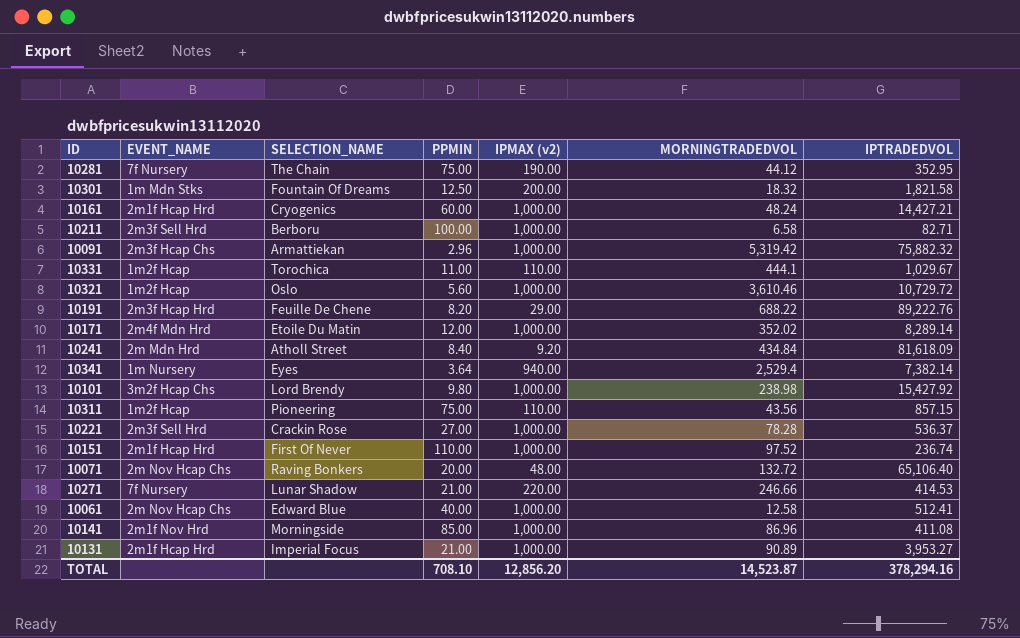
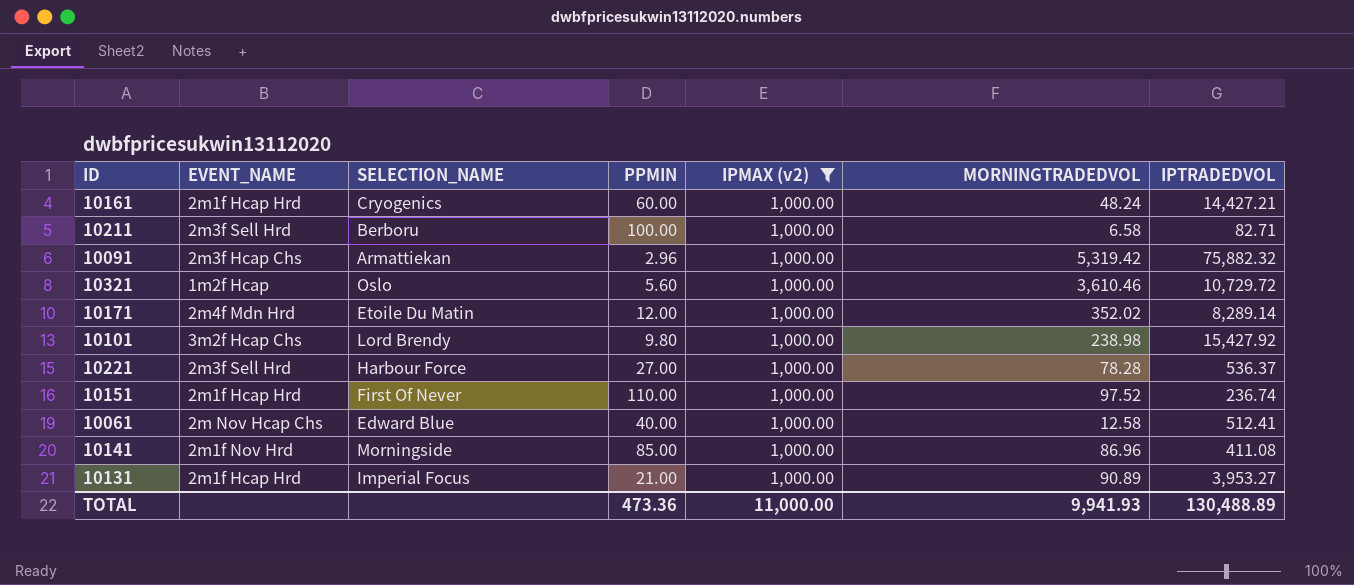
filter: none -> IPMAX (v2) = 1,000.00
10221 | SELECTION_NAME: Crackin Rose -> Harbour Force
TOTAL | PPMIN: 708.10 -> 473.36
TOTAL | IPMAX (v2): 12,856.20 -> 11,000.00
TOTAL | MORNINGTRADEDVOL: 14,523.87 -> 9,941.93
TOTAL | IPTRADEDVOL: 378,294.16 -> 130,488.89

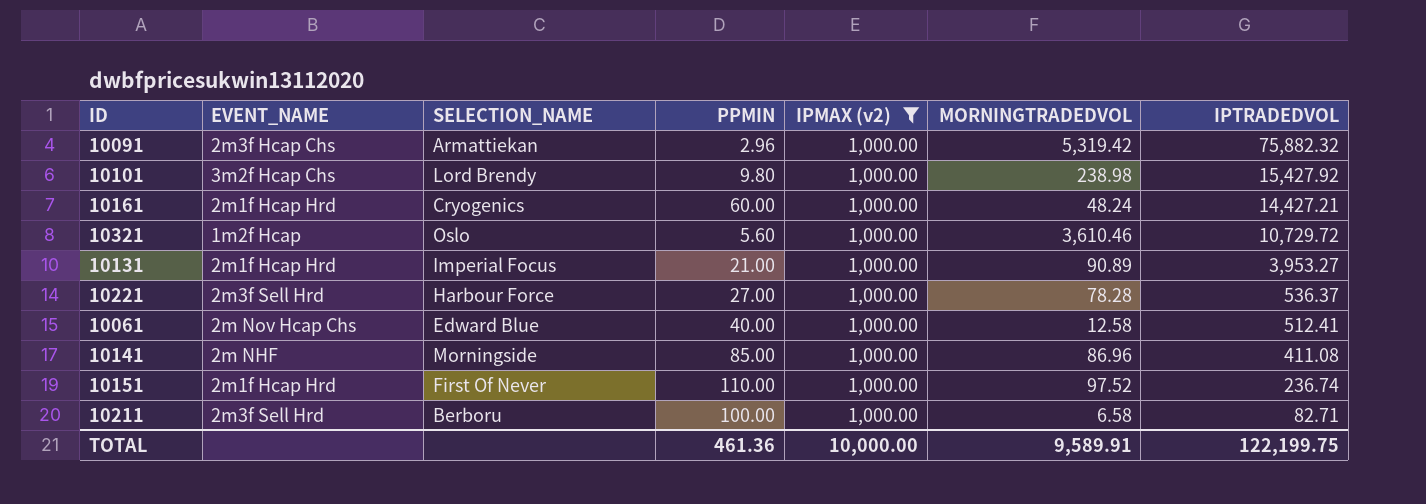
row order: none -> IPTRADEDVOL descending
row 10171: 2m4f Mdn Hrd | Etoile Du Matin | 12.00 | 1,000.00 | 352.02 | 8,289.14 -> none
10141 | EVENT_NAME: 2m1f Nov Hrd -> 2m NHF
TOTAL | PPMIN: 473.36 -> 461.36
TOTAL | IPMAX (v2): 11,000.00 -> 10,000.00
TOTAL | MORNINGTRADEDVOL: 9,941.93 -> 9,589.91
TOTAL | IPTRADEDVOL: 130,488.89 -> 122,199.75

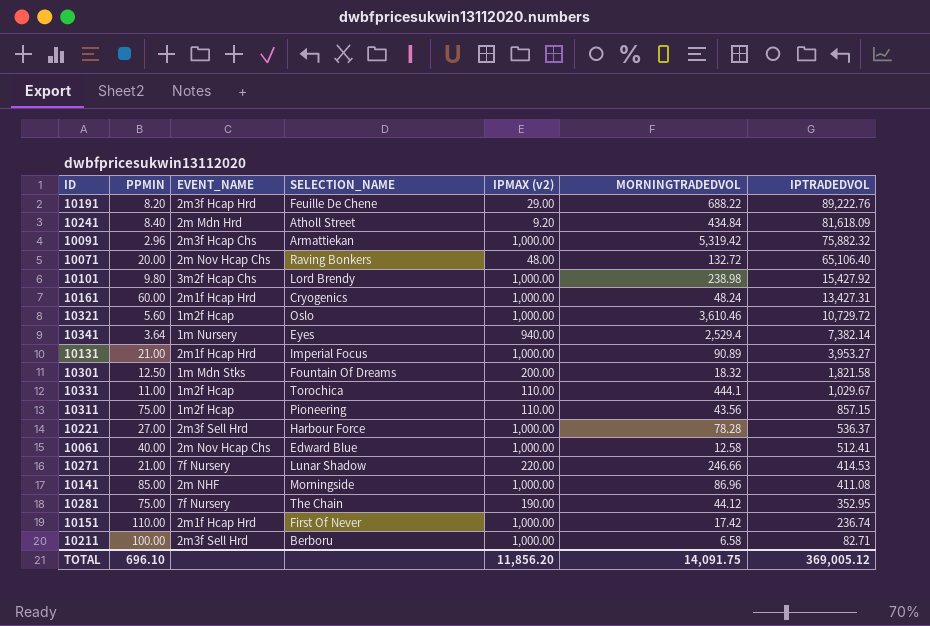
filter: IPMAX (v2) = 1,000.00 -> none
column PPMIN | position: 4 -> 2
10161 | IPTRADEDVOL: 14,427.21 -> 13,427.31
10151 | MORNINGTRADEDVOL: 97.52 -> 17.42
TOTAL | PPMIN: 461.36 -> 696.10
TOTAL | IPMAX (v2): 10,000.00 -> 11,856.20
TOTAL | MORNINGTRADEDVOL: 9,589.91 -> 14,091.75
TOTAL | IPTRADEDVOL: 122,199.75 -> 369,005.12

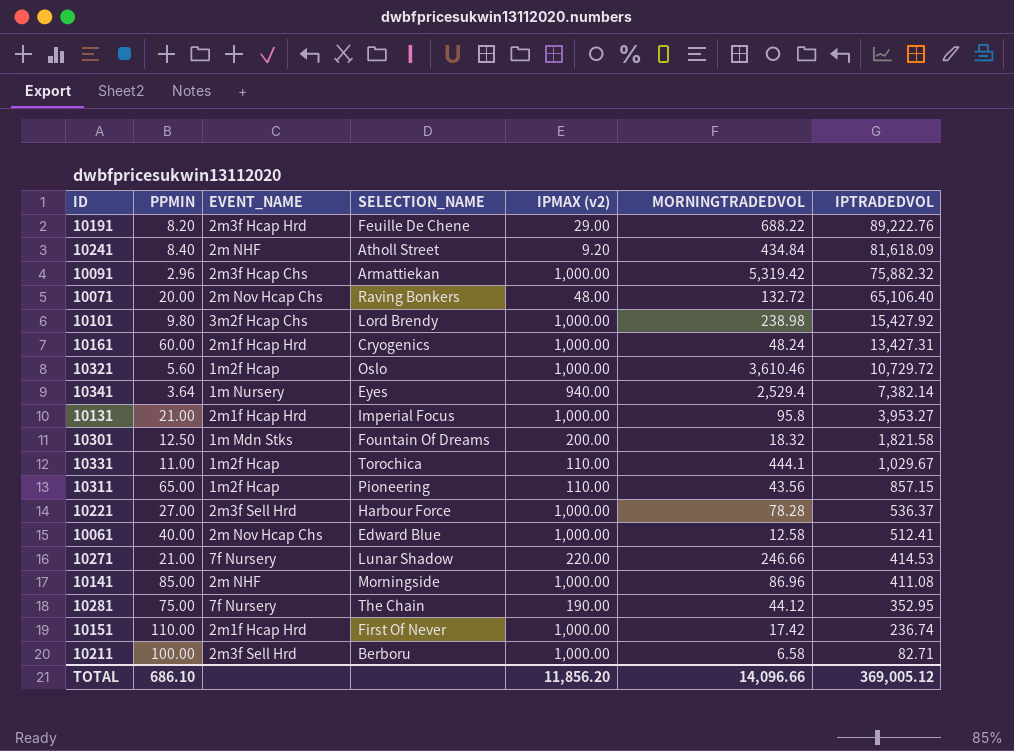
10241 | EVENT_NAME: 2m Mdn Hrd -> 2m NHF
10131 | MORNINGTRADEDVOL: 90.89 -> 95.8
10311 | PPMIN: 75.00 -> 65.00
TOTAL | PPMIN: 696.10 -> 686.10
TOTAL | MORNINGTRADEDVOL: 14,091.75 -> 14,096.66

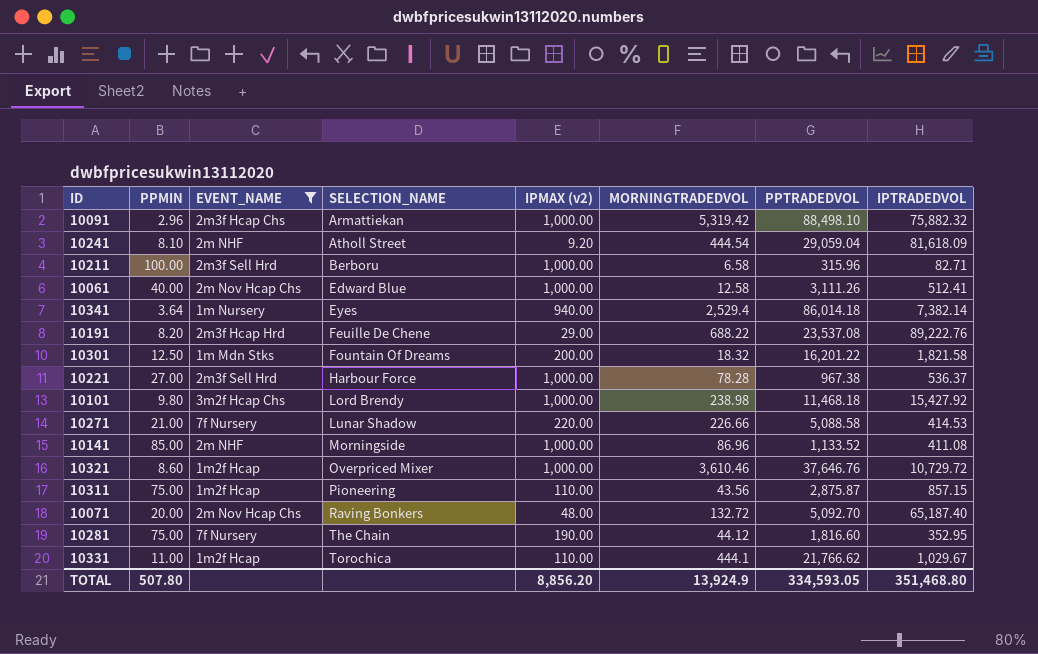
filter: none -> EVENT_NAME != 2m1f Hcap Hrd
row order: IPTRADEDVOL descending -> SELECTION_NAME ascending
column PPTRADEDVOL | position: none -> 7
10241 | PPMIN: 8.40 -> 8.10
10241 | MORNINGTRADEDVOL: 434.84 -> 444.54
10271 | MORNINGTRADEDVOL: 246.66 -> 226.66
10321 | PPMIN: 5.60 -> 8.60
10321 | SELECTION_NAME: Oslo -> Overpriced Mixer
10311 | PPMIN: 65.00 -> 75.00
10071 | IPTRADEDVOL: 65,106.40 -> 65,187.40
TOTAL | PPMIN: 686.10 -> 507.80
TOTAL | IPMAX (v2): 11,856.20 -> 8,856.20
TOTAL | MORNINGTRADEDVOL: 14,096.66 -> 13,924.9
TOTAL | IPTRADEDVOL: 369,005.12 -> 351,468.80

